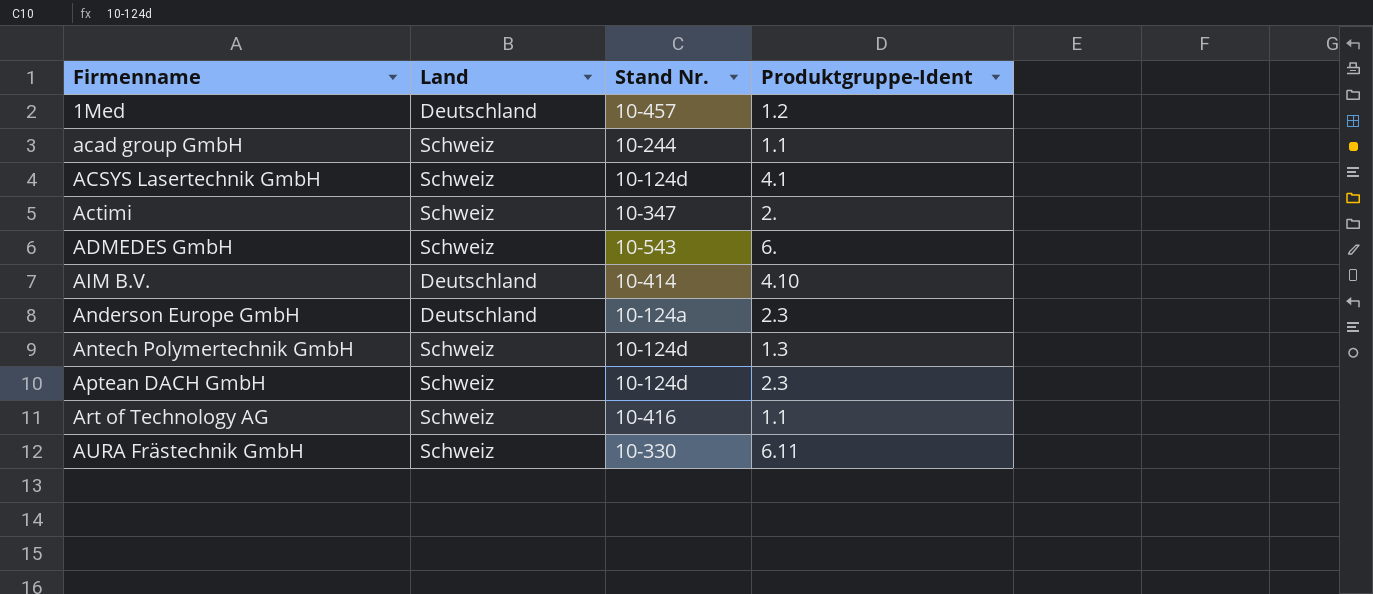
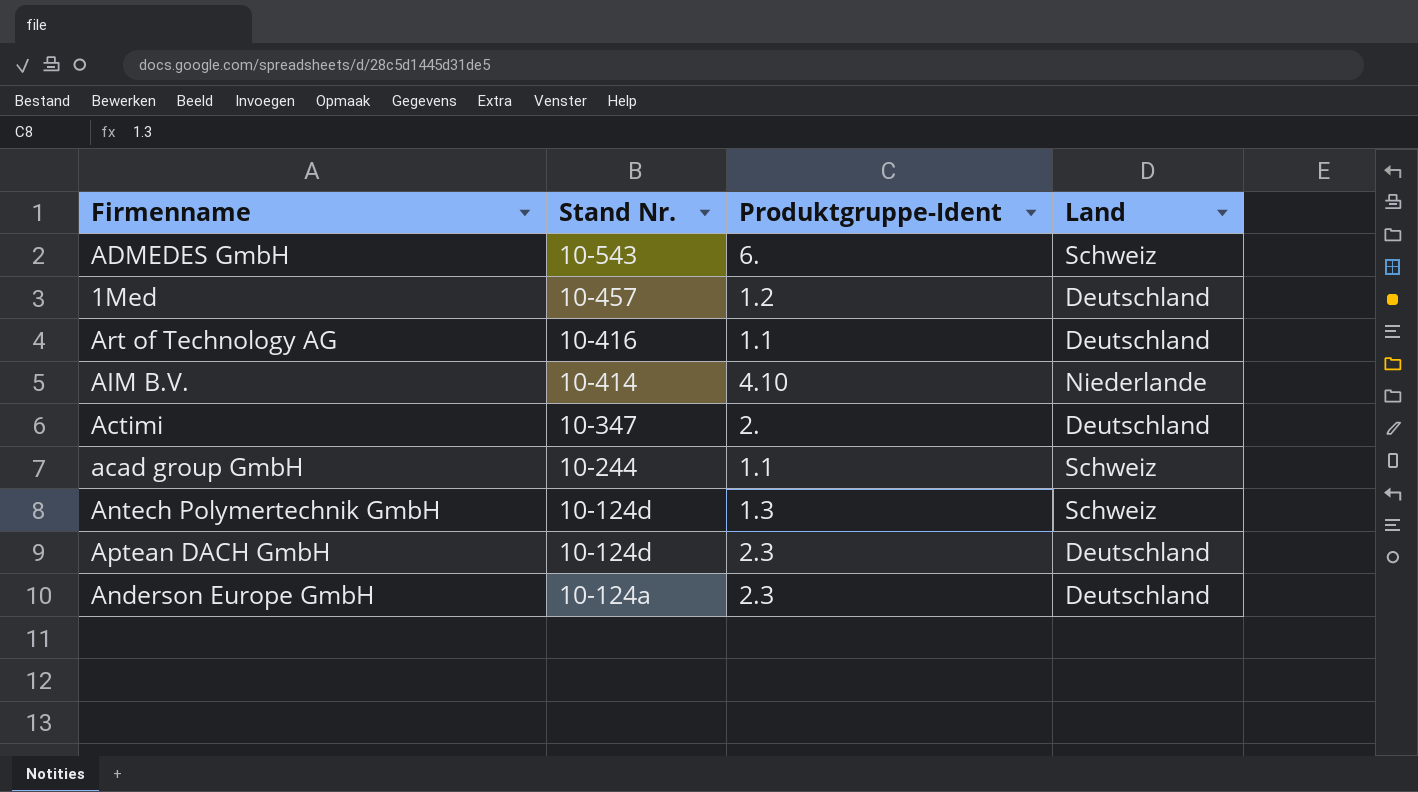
row order: Firmenname ascending -> Stand Nr. descending
column Land | position: 2 -> 4
row ACSYS Lasertechnik GmbH: Schweiz | 10-124d | 4.1 -> none
row AURA Frästechnik GmbH: Schweiz | 10-330 | 6.11 -> none
Art of Technology AG | Land: Schweiz -> Deutschland
AIM B.V. | Land: Deutschland -> Niederlande
Actimi | Land: Schweiz -> Deutschland
Aptean DACH GmbH | Land: Schweiz -> Deutschland

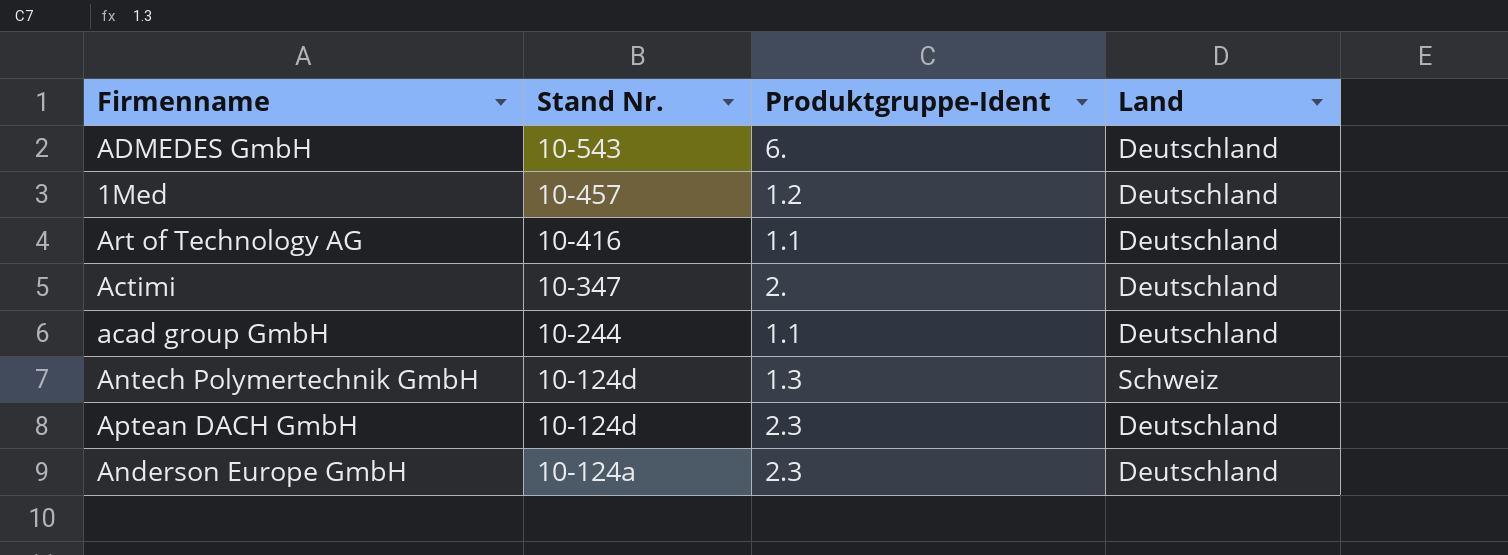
row AIM B.V.: 10-414 | 4.10 | Niederlande -> none
ADMEDES GmbH | Land: Schweiz -> Deutschland
acad group GmbH | Land: Schweiz -> Deutschland

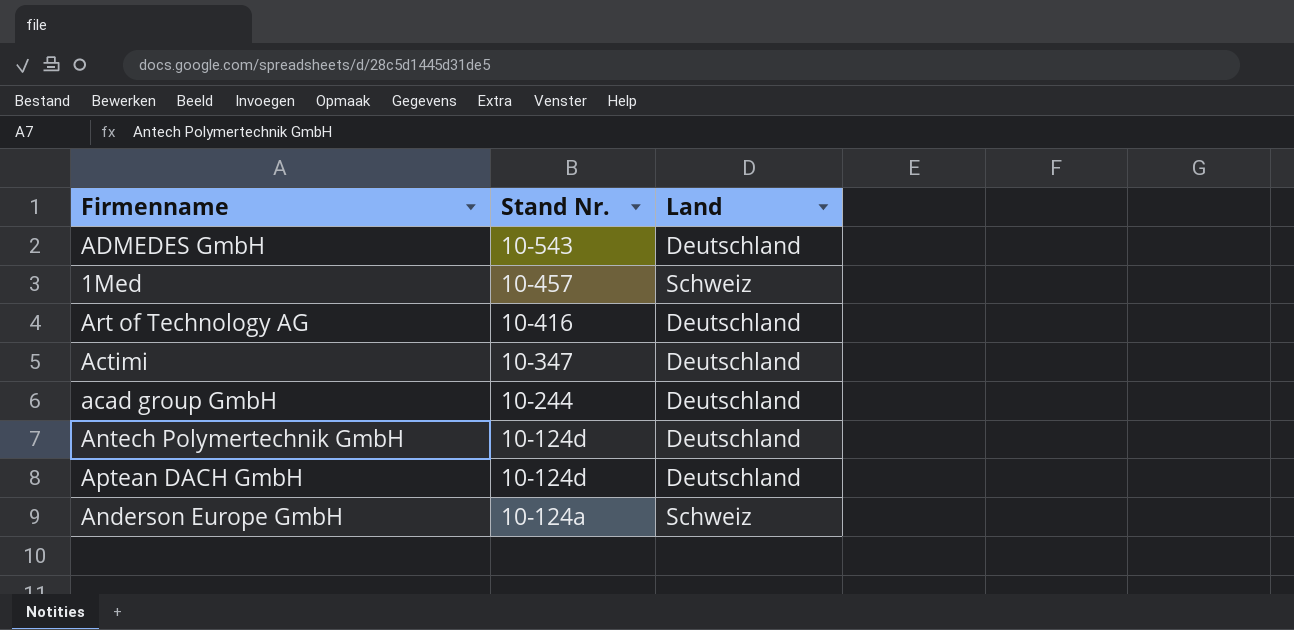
column Produktgruppe-Ident | position: 3 -> none
1Med | Land: Deutschland -> Schweiz
Antech Polymertechnik GmbH | Land: Schweiz -> Deutschland
Anderson Europe GmbH | Land: Deutschland -> Schweiz

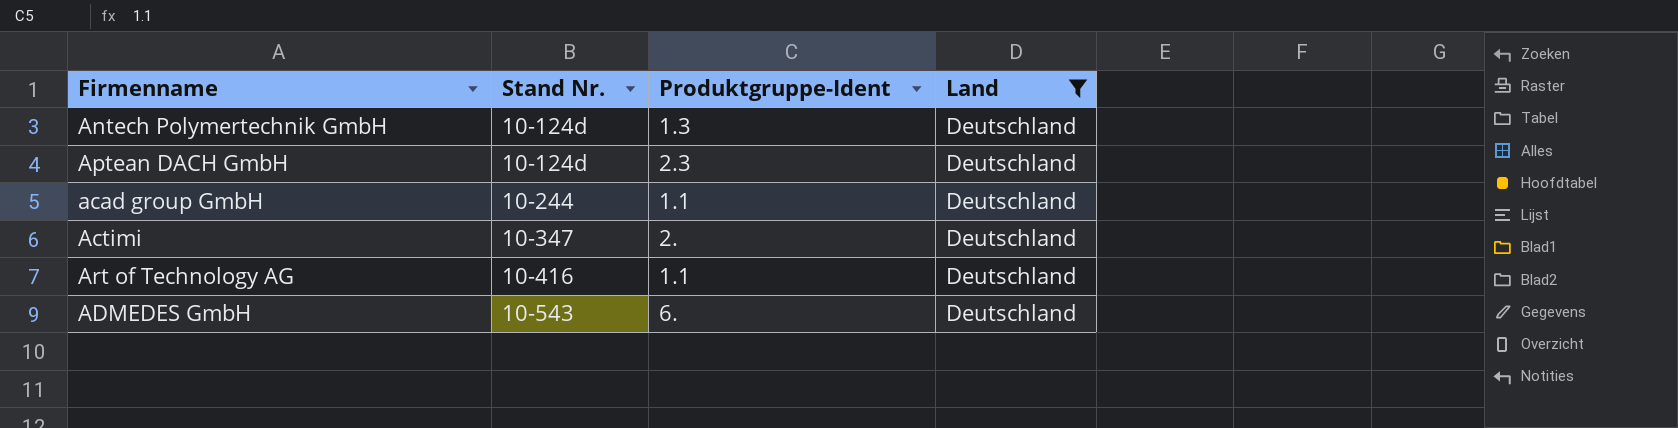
filter: none -> Land = Deutschland
row order: Stand Nr. descending -> Stand Nr. ascending
column Produktgruppe-Ident | position: none -> 3

